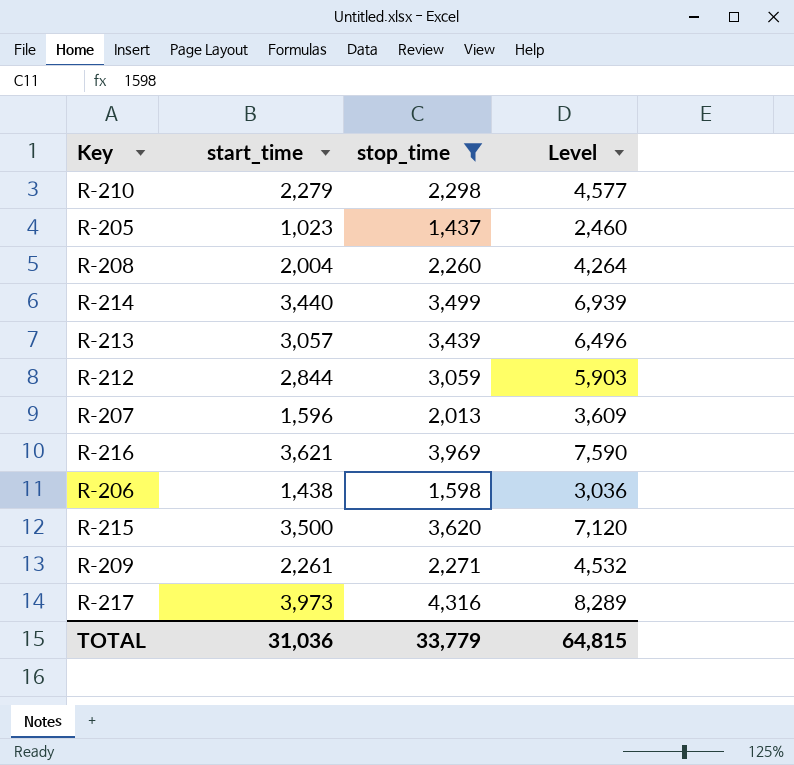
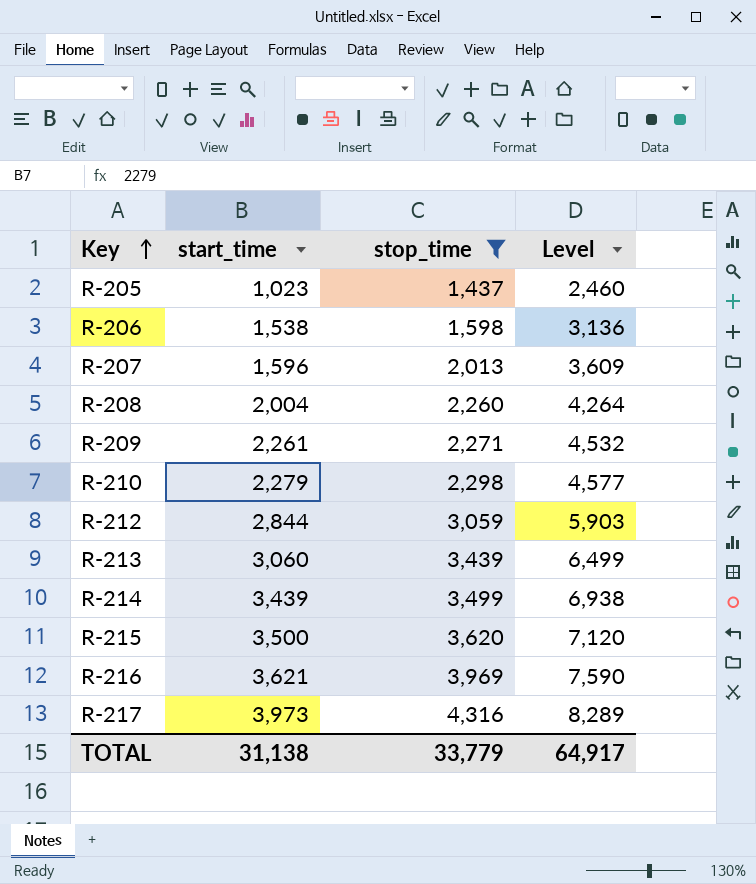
row order: none -> Key ascending
R-206 | start_time: 1,438 -> 1,538
R-206 | Level: 3,036 -> 3,136
R-213 | start_time: 3,057 -> 3,060
R-213 | Level: 6,496 -> 6,499
R-214 | start_time: 3,440 -> 3,439
R-214 | Level: 6,939 -> 6,938
TOTAL | start_time: 31,036 -> 31,138
TOTAL | Level: 64,815 -> 64,917

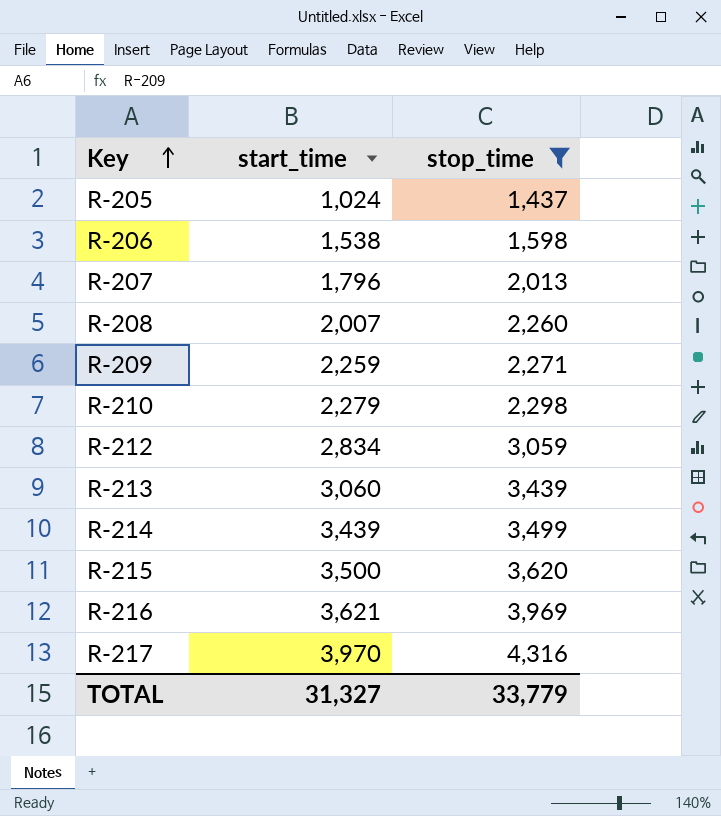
column Level | formula: [start_time] + [stop_time] -> none
R-205 | start_time: 1,023 -> 1,024
R-207 | start_time: 1,596 -> 1,796
R-208 | start_time: 2,004 -> 2,007
R-209 | start_time: 2,261 -> 2,259
R-212 | start_time: 2,844 -> 2,834
R-217 | start_time: 3,973 -> 3,970
TOTAL | start_time: 31,138 -> 31,327

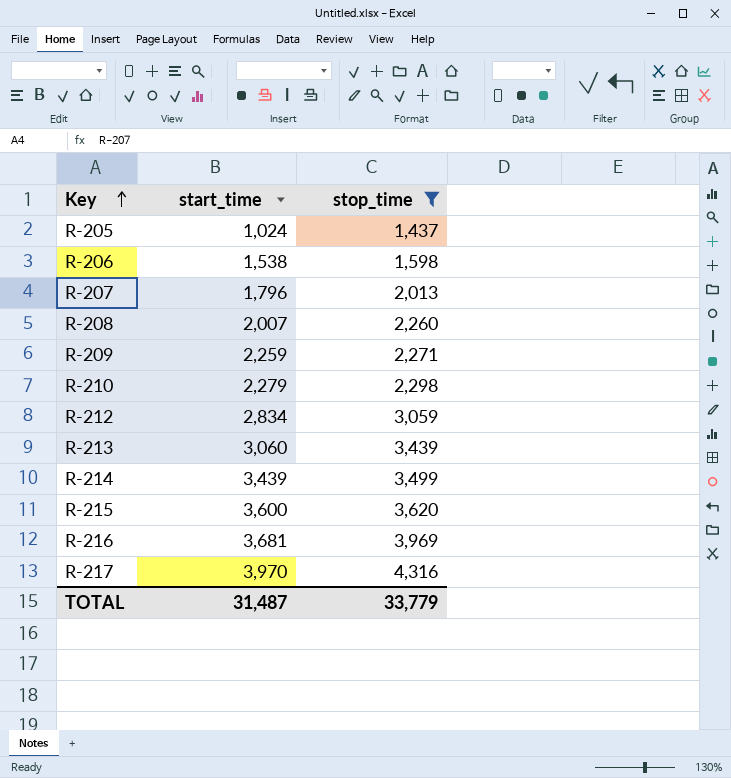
R-215 | start_time: 3,500 -> 3,600
R-216 | start_time: 3,621 -> 3,681
TOTAL | start_time: 31,327 -> 31,487

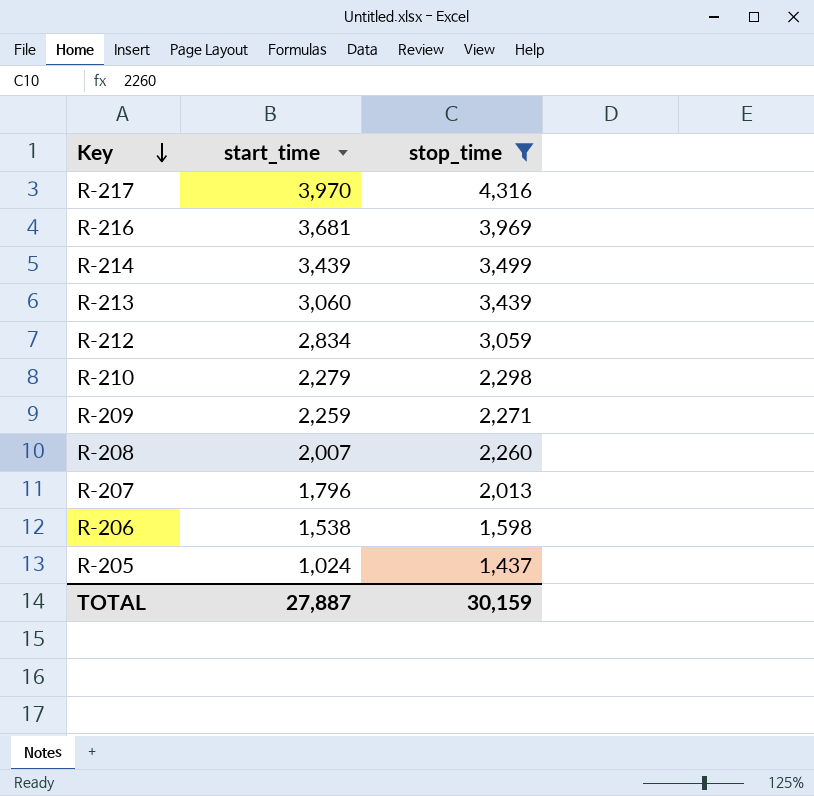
row order: Key ascending -> Key descending
row R-215: 3,600 | 3,620 -> none
TOTAL | start_time: 31,487 -> 27,887
TOTAL | stop_time: 33,779 -> 30,159

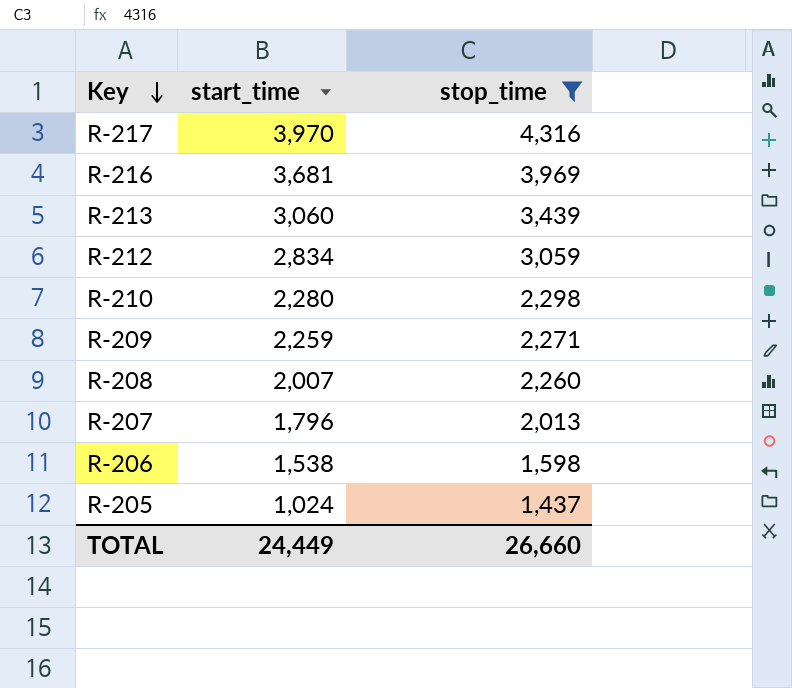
row R-214: 3,439 | 3,499 -> none
R-210 | start_time: 2,279 -> 2,280
TOTAL | start_time: 27,887 -> 24,449
TOTAL | stop_time: 30,159 -> 26,660

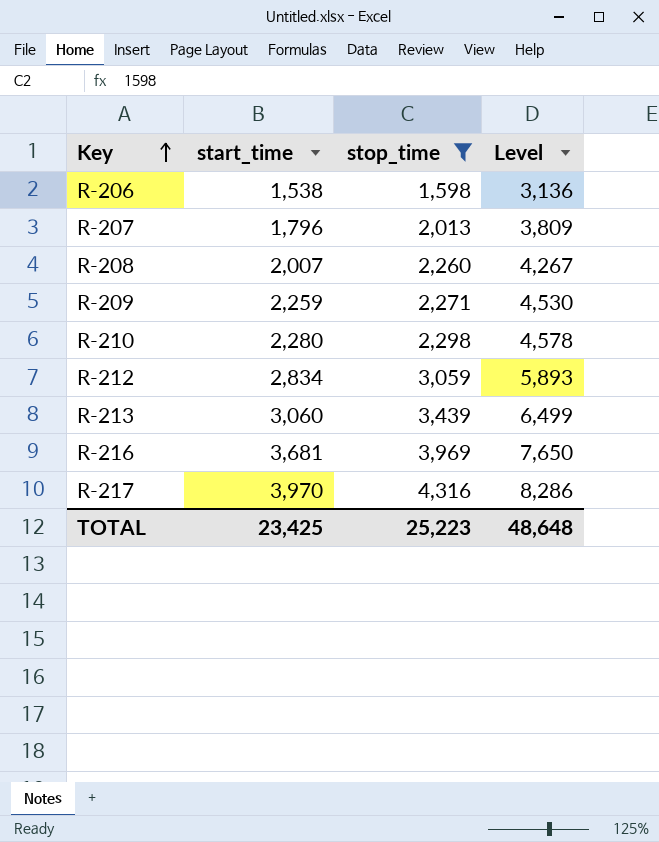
row order: Key descending -> Key ascending
column Level | formula: none -> [start_time] + [stop_time]
row R-205: 1,024 | 1,437 -> none
TOTAL | start_time: 24,449 -> 23,425
TOTAL | stop_time: 26,660 -> 25,223

